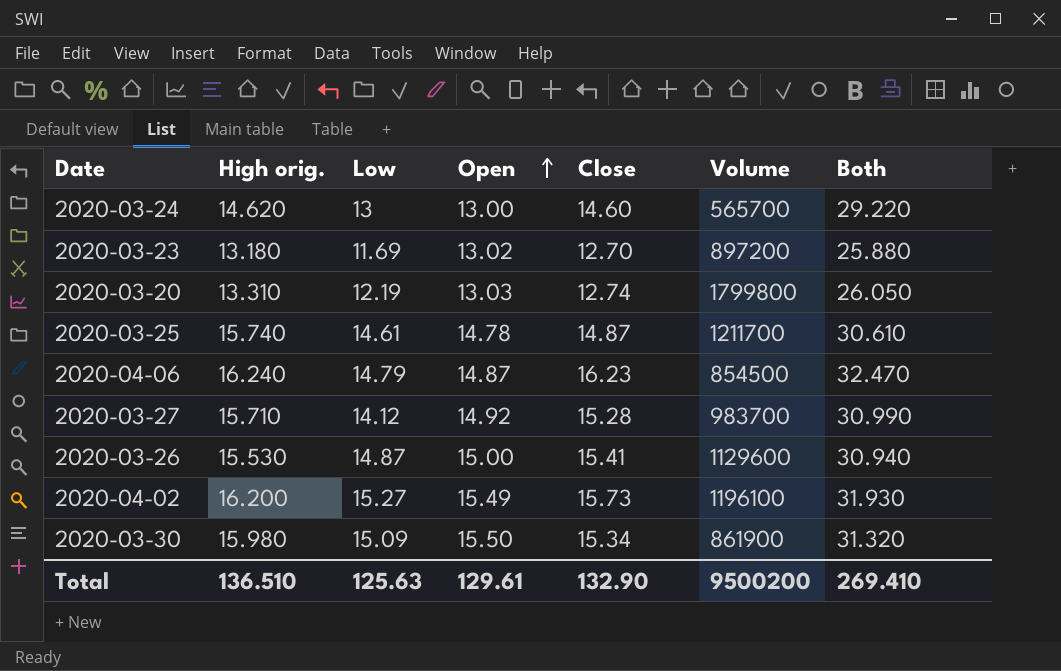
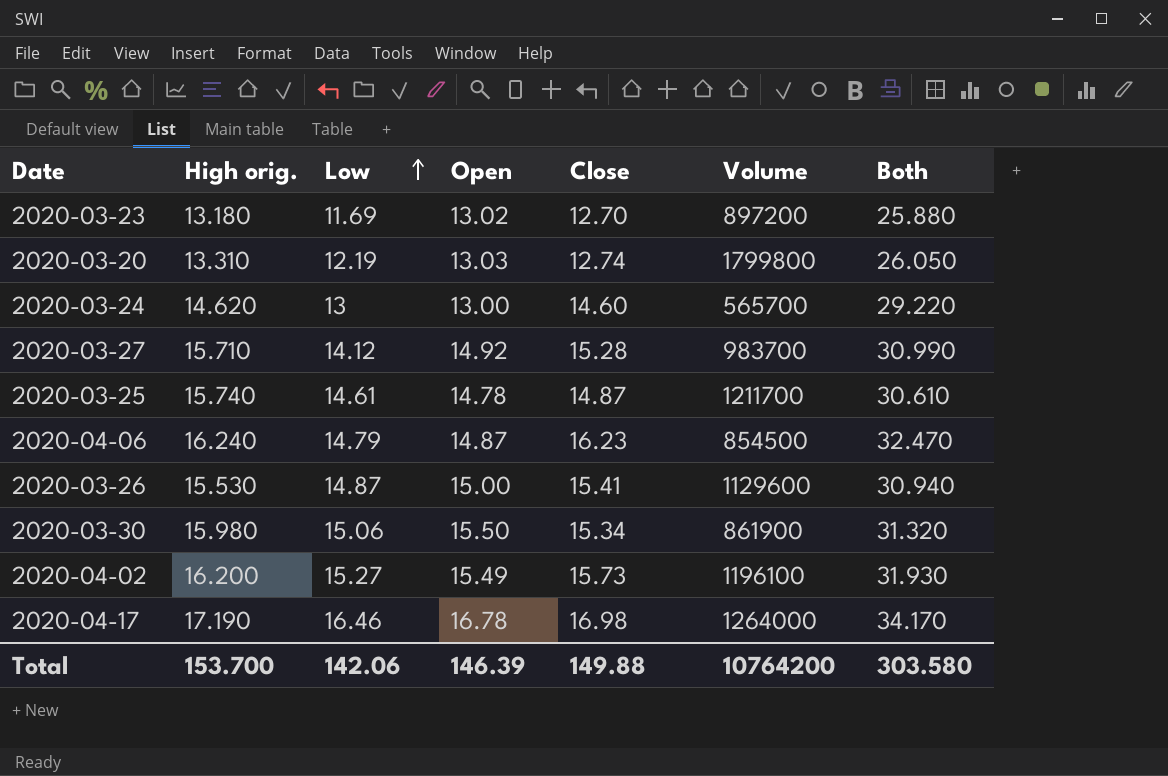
row order: Open ascending -> Low ascending
2020-03-30 | Low: 15.09 -> 15.06
row 2020-04-17: none -> 17.190 | 16.46 | 16.78 | 16.98 | 1264000 | 34.170
Total | High orig.: 136.510 -> 153.700
Total | Low: 125.63 -> 142.06
Total | Open: 129.61 -> 146.39
Total | Close: 132.90 -> 149.88
Total | Volume: 9500200 -> 10764200
Total | Both: 269.410 -> 303.580

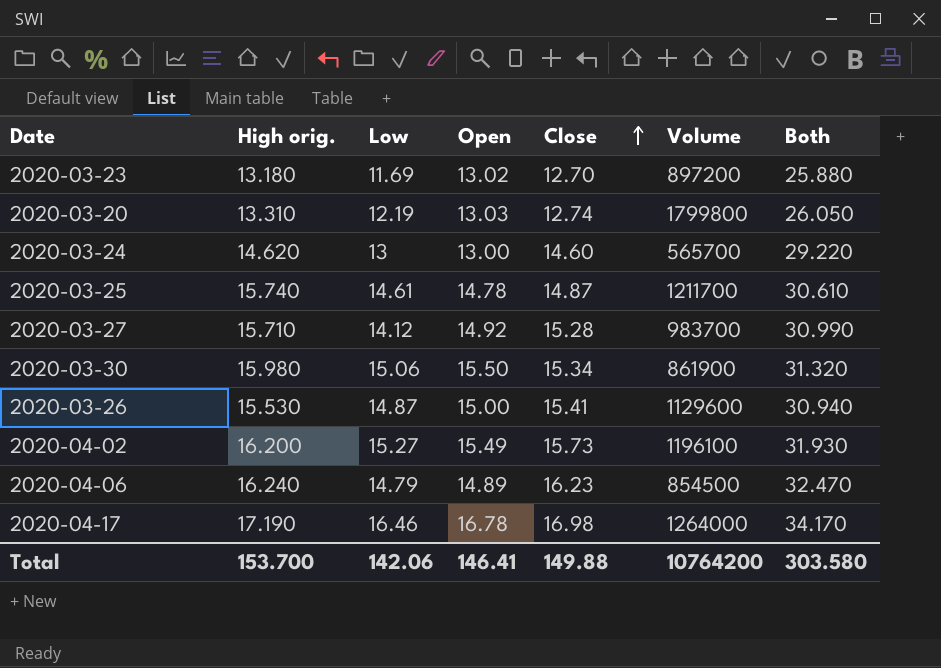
row order: Low ascending -> Close ascending
2020-04-06 | Open: 14.87 -> 14.89
Total | Open: 146.39 -> 146.41

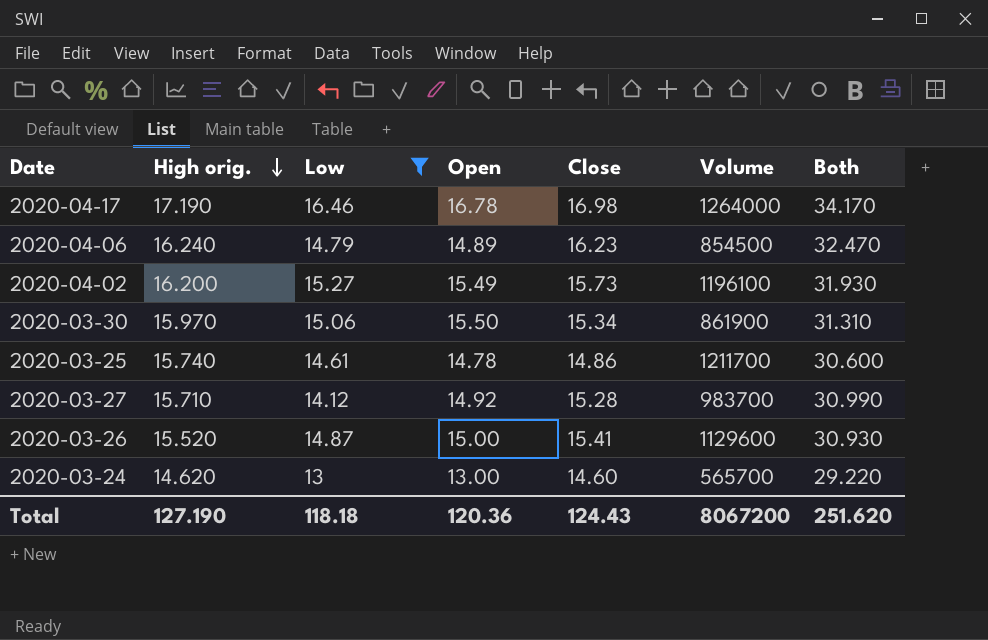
filter: none -> Low >= 13
row order: Close ascending -> High orig. descending
2020-03-30 | High orig.: 15.980 -> 15.970
2020-03-30 | Both: 31.320 -> 31.310
2020-03-25 | Close: 14.87 -> 14.86
2020-03-25 | Both: 30.610 -> 30.600
2020-03-26 | High orig.: 15.530 -> 15.520
2020-03-26 | Both: 30.940 -> 30.930
Total | High orig.: 153.700 -> 127.190
Total | Low: 142.06 -> 118.18
Total | Open: 146.41 -> 120.36
Total | Close: 149.88 -> 124.43
Total | Volume: 10764200 -> 8067200
Total | Both: 303.580 -> 251.620

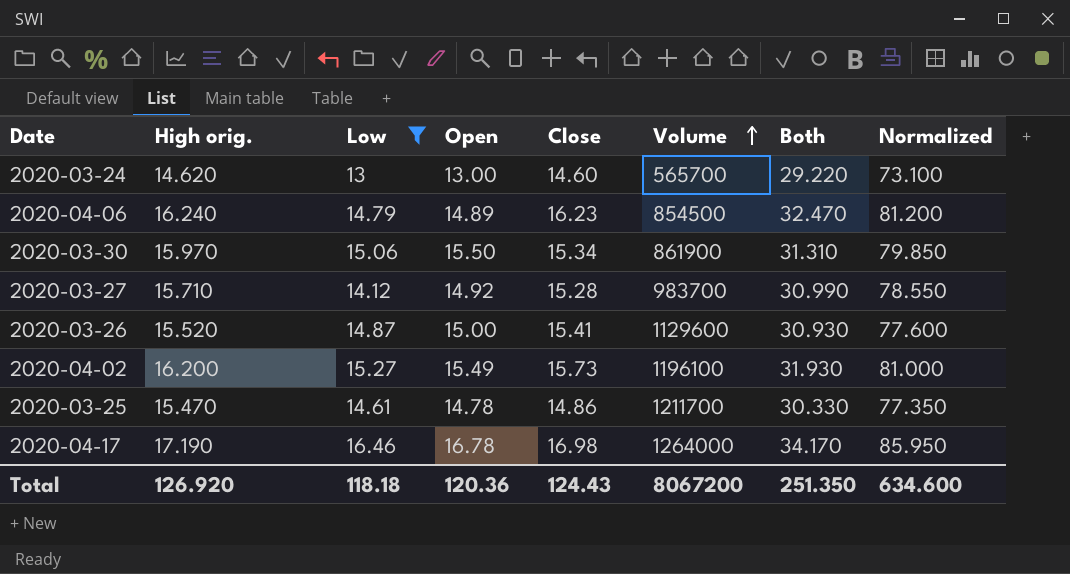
row order: High orig. descending -> Volume ascending
column Normalized | formula: none -> [High orig.] * 5
2020-03-25 | High orig.: 15.740 -> 15.470
2020-03-25 | Both: 30.600 -> 30.330
Total | High orig.: 127.190 -> 126.920
Total | Both: 251.620 -> 251.350

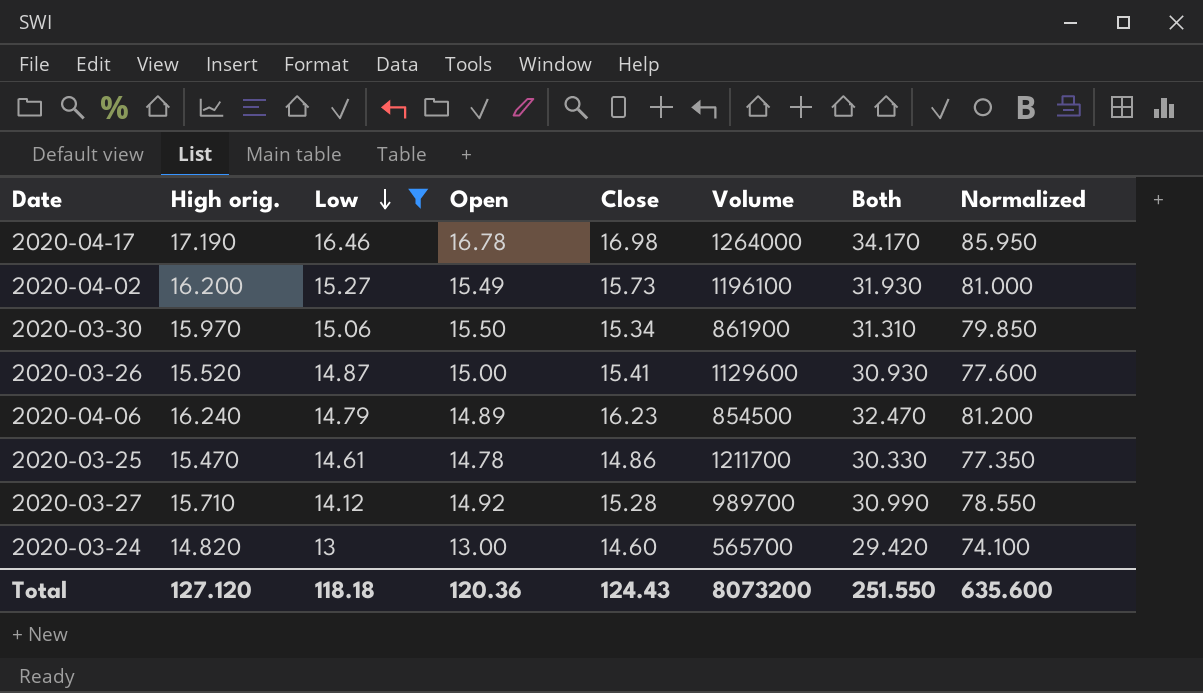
row order: Volume ascending -> Low descending
2020-03-27 | Volume: 983700 -> 989700
2020-03-24 | High orig.: 14.620 -> 14.820
2020-03-24 | Both: 29.220 -> 29.420
2020-03-24 | Normalized: 73.100 -> 74.100
Total | High orig.: 126.920 -> 127.120
Total | Volume: 8067200 -> 8073200
Total | Both: 251.350 -> 251.550
Total | Normalized: 634.600 -> 635.600

